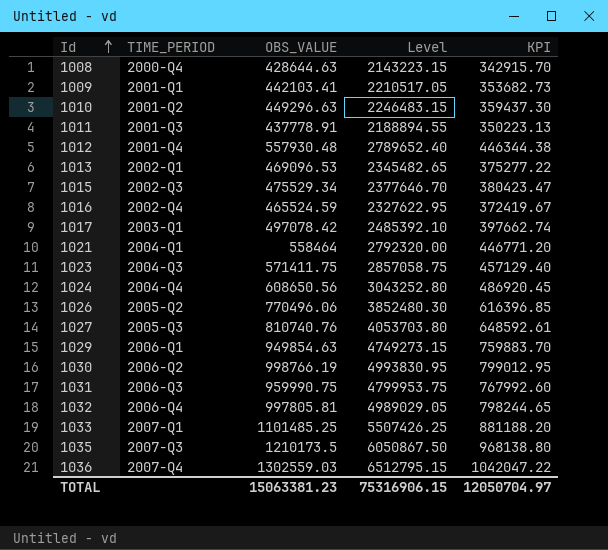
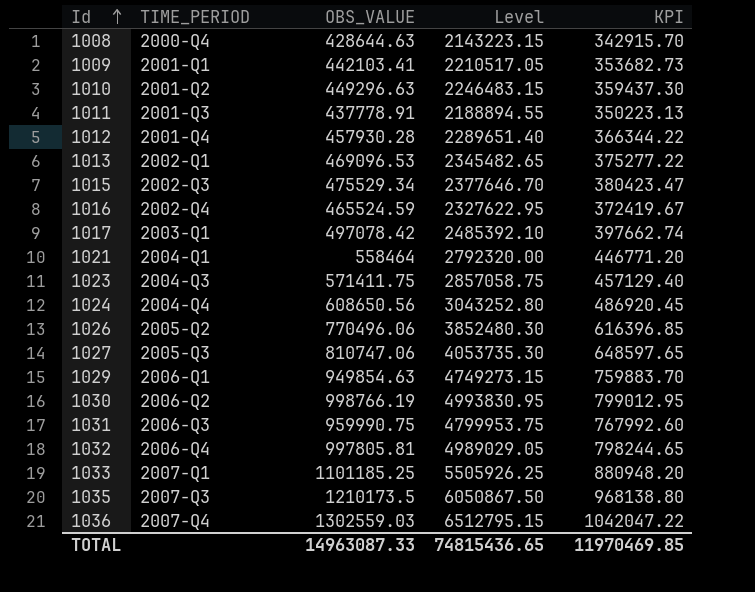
1012 | OBS_VALUE: 557930.48 -> 457930.28
1012 | Level: 2789652.40 -> 2289651.40
1012 | KPI: 446344.38 -> 366344.22
1027 | OBS_VALUE: 810740.76 -> 810747.06
1027 | Level: 4053703.80 -> 4053735.30
1027 | KPI: 648592.61 -> 648597.65
1033 | OBS_VALUE: 1101485.25 -> 1101185.25
1033 | Level: 5507426.25 -> 5505926.25
1033 | KPI: 881188.20 -> 880948.20
TOTAL | OBS_VALUE: 15063381.23 -> 14963087.33
TOTAL | Level: 75316906.15 -> 74815436.65
TOTAL | KPI: 12050704.97 -> 11970469.85

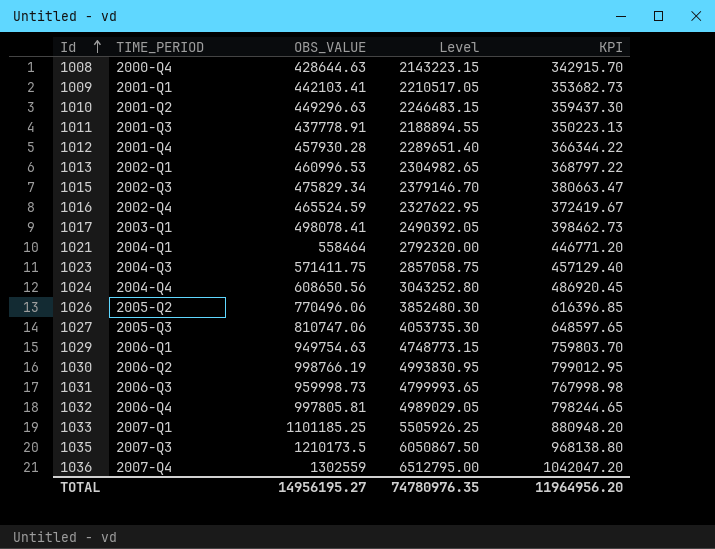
1013 | OBS_VALUE: 469096.53 -> 460996.53
1013 | Level: 2345482.65 -> 2304982.65
1013 | KPI: 375277.22 -> 368797.22
1015 | OBS_VALUE: 475529.34 -> 475829.34
1015 | Level: 2377646.70 -> 2379146.70
1015 | KPI: 380423.47 -> 380663.47
1017 | OBS_VALUE: 497078.42 -> 498078.41
1017 | Level: 2485392.10 -> 2490392.05
1017 | KPI: 397662.74 -> 398462.73
1029 | OBS_VALUE: 949854.63 -> 949754.63
1029 | Level: 4749273.15 -> 4748773.15
1029 | KPI: 759883.70 -> 759803.70
1031 | OBS_VALUE: 959990.75 -> 959998.73
1031 | Level: 4799953.75 -> 4799993.65
1031 | KPI: 767992.60 -> 767998.98
1036 | OBS_VALUE: 1302559.03 -> 1302559
1036 | Level: 6512795.15 -> 6512795.00
1036 | KPI: 1042047.22 -> 1042047.20
TOTAL | OBS_VALUE: 14963087.33 -> 14956195.27
TOTAL | Level: 74815436.65 -> 74780976.35
TOTAL | KPI: 11970469.85 -> 11964956.20

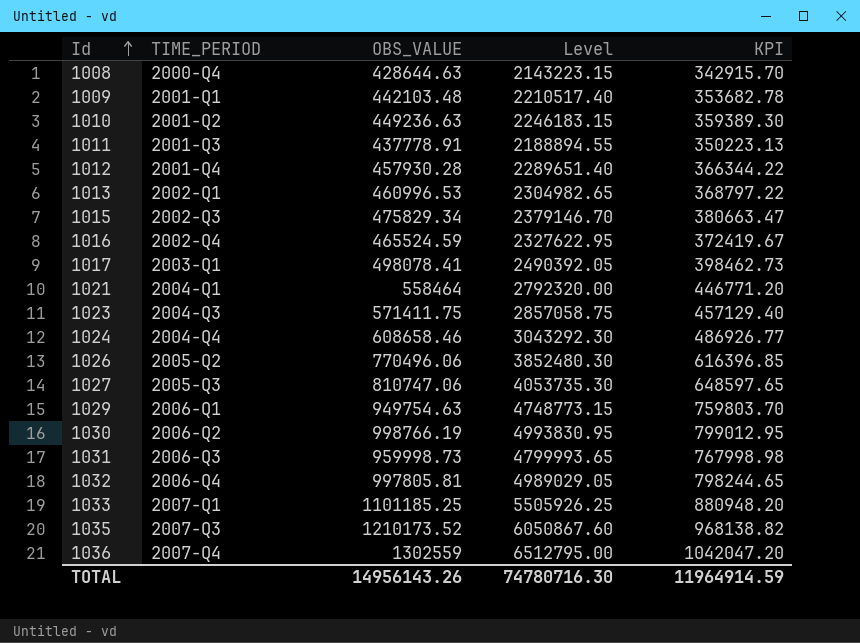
1009 | OBS_VALUE: 442103.41 -> 442103.48
1009 | Level: 2210517.05 -> 2210517.40
1009 | KPI: 353682.73 -> 353682.78
1010 | OBS_VALUE: 449296.63 -> 449236.63
1010 | Level: 2246483.15 -> 2246183.15
1010 | KPI: 359437.30 -> 359389.30
1024 | OBS_VALUE: 608650.56 -> 608658.46
1024 | Level: 3043252.80 -> 3043292.30
1024 | KPI: 486920.45 -> 486926.77
1035 | OBS_VALUE: 1210173.5 -> 1210173.52
1035 | Level: 6050867.50 -> 6050867.60
1035 | KPI: 968138.80 -> 968138.82
TOTAL | OBS_VALUE: 14956195.27 -> 14956143.26
TOTAL | Level: 74780976.35 -> 74780716.30
TOTAL | KPI: 11964956.20 -> 11964914.59

